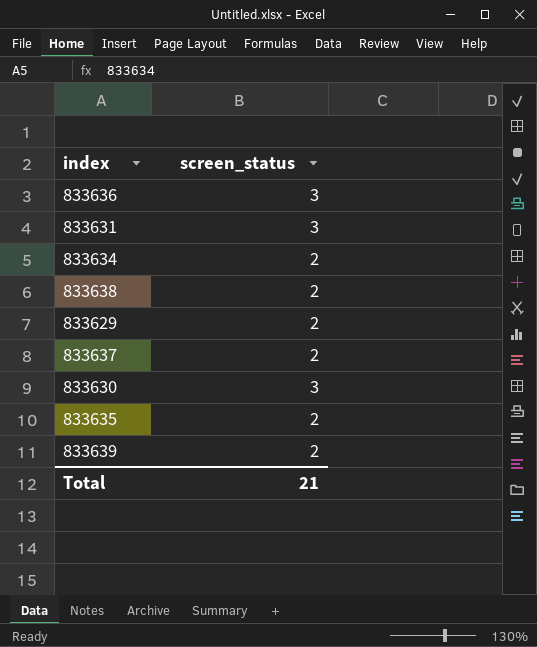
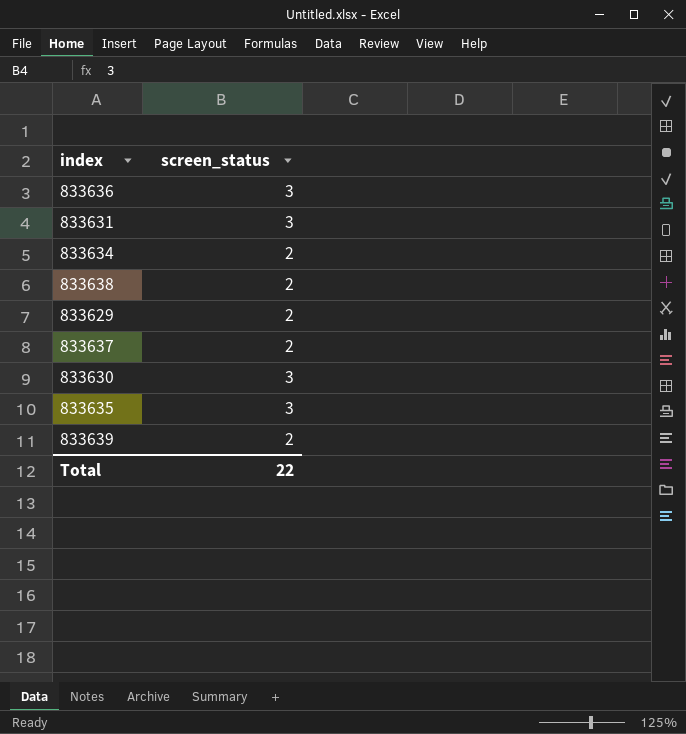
833635 | screen_status: 2 -> 3
Total | screen_status: 21 -> 22

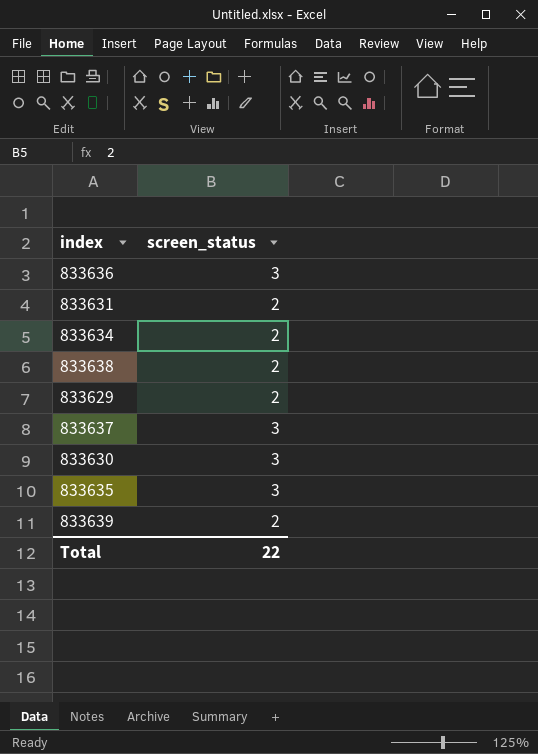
833631 | screen_status: 3 -> 2
833637 | screen_status: 2 -> 3

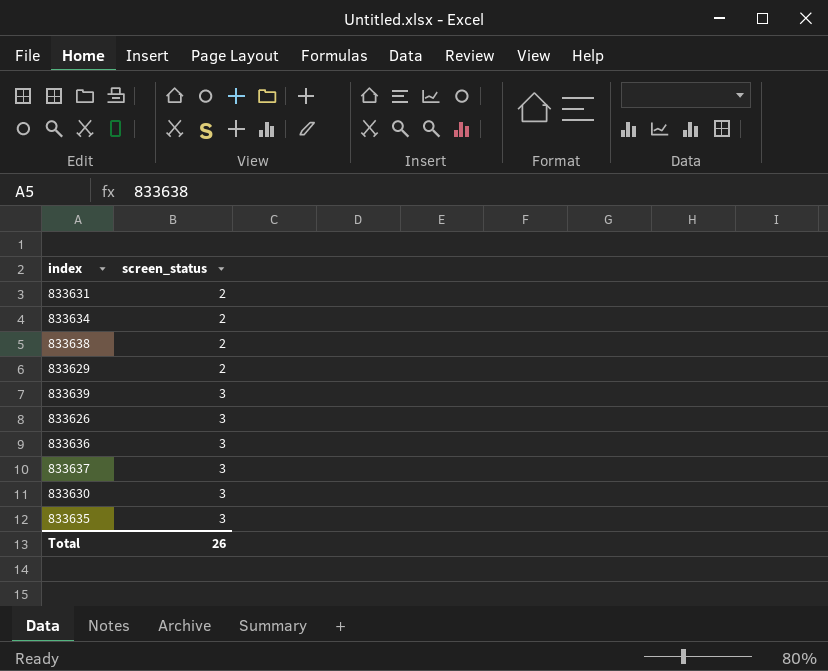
row order: none -> screen_status ascending
833639 | screen_status: 2 -> 3
row 833626: none -> 3
Total | screen_status: 22 -> 26

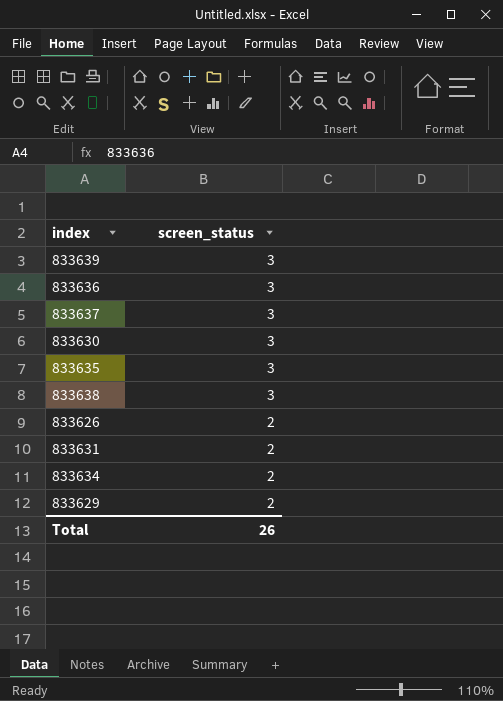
row order: screen_status ascending -> screen_status descending
833638 | screen_status: 2 -> 3
833626 | screen_status: 3 -> 2

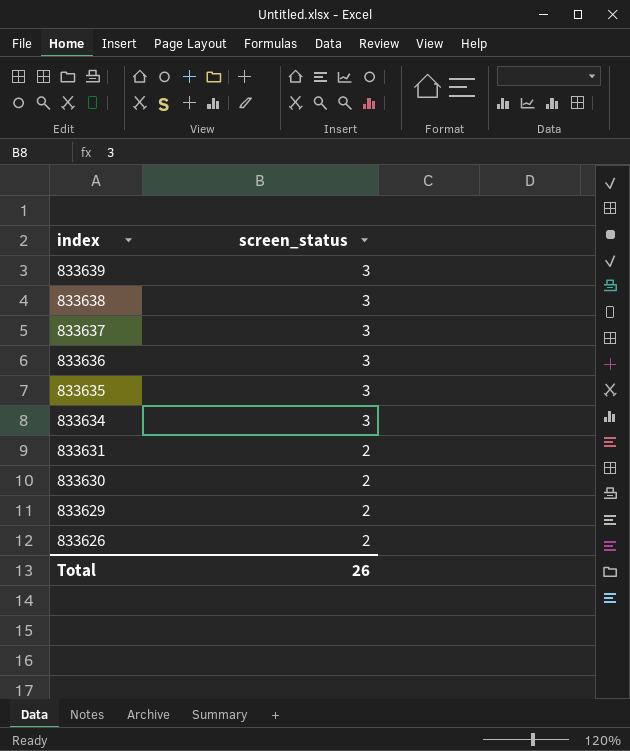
row order: screen_status descending -> index descending
833634 | screen_status: 2 -> 3
833630 | screen_status: 3 -> 2

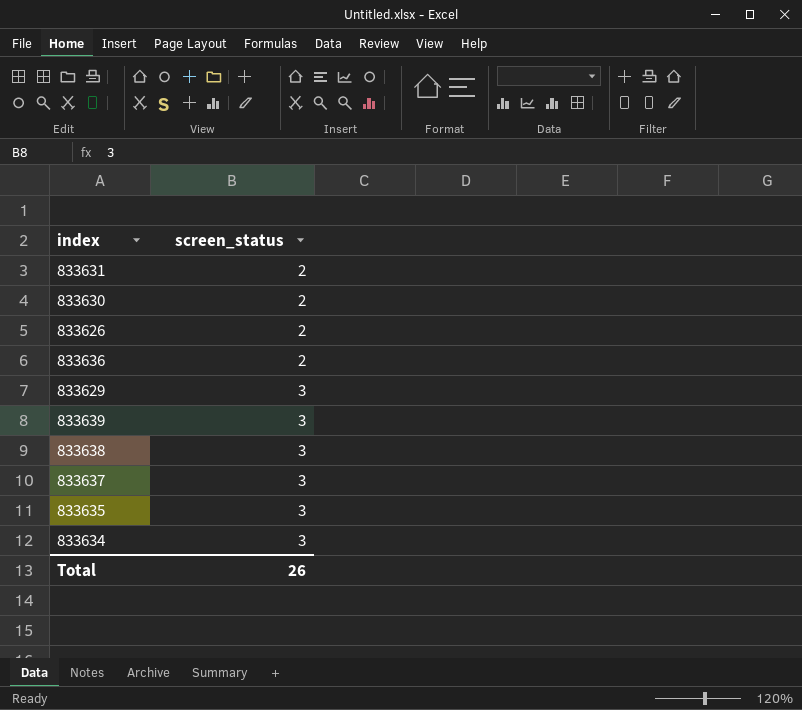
row order: index descending -> screen_status ascending
833636 | screen_status: 3 -> 2
833629 | screen_status: 2 -> 3

